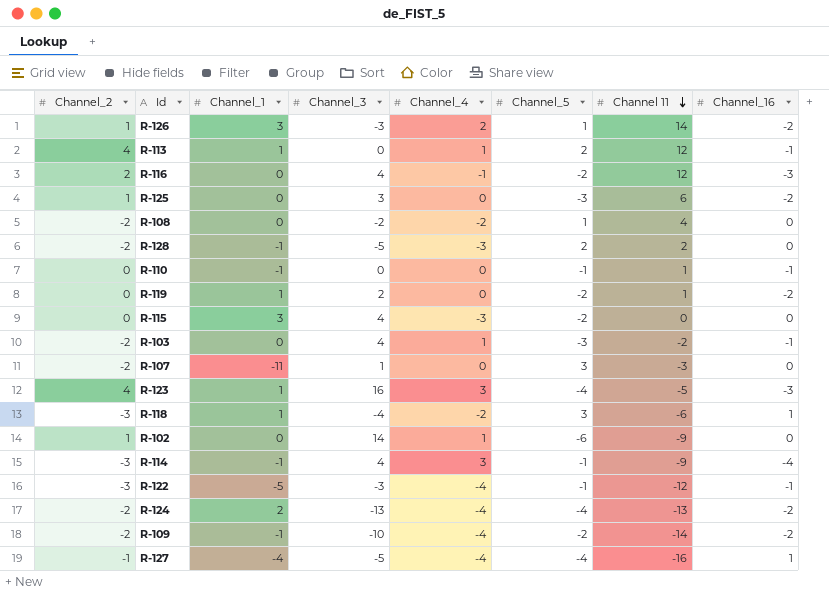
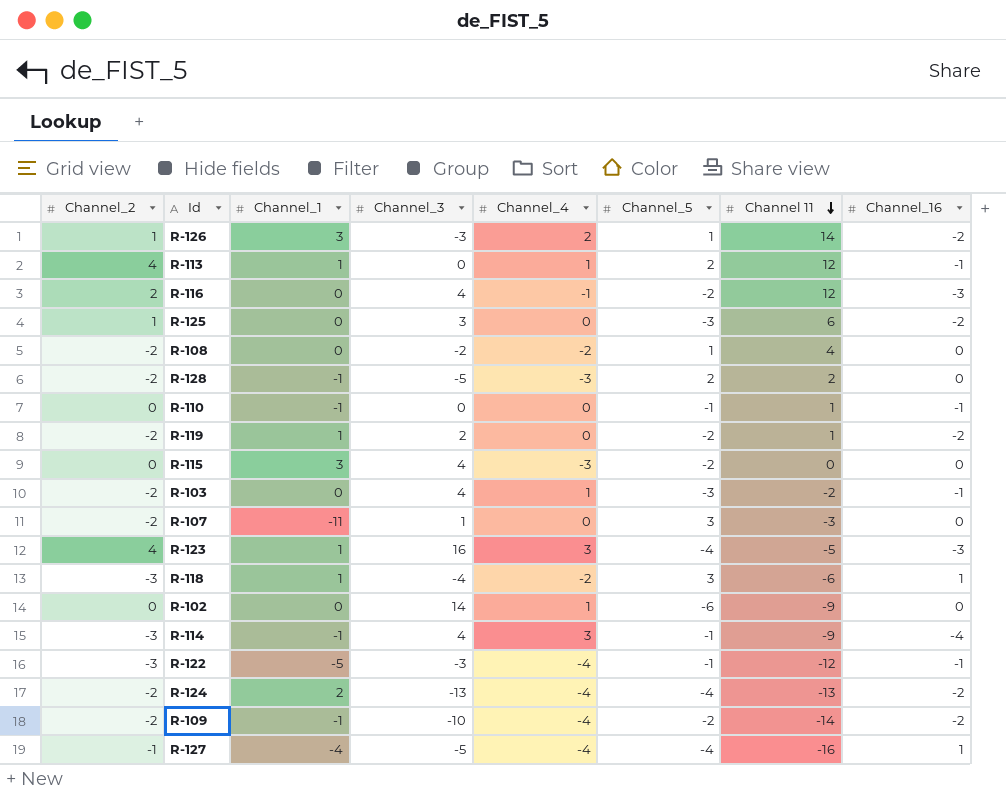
R-119 | Channel_2: 0 -> -2
R-102 | Channel_2: 1 -> 0

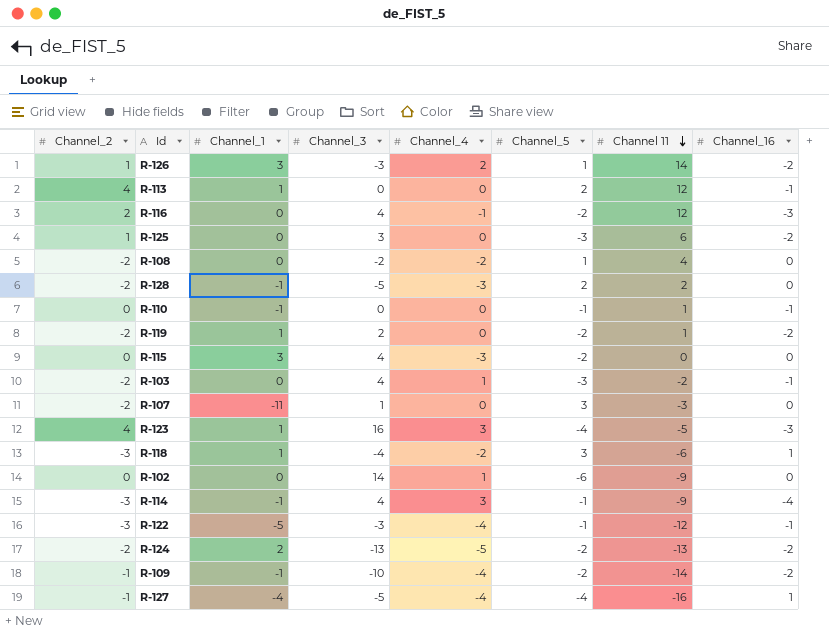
R-113 | Channel_4: 1 -> 0
R-124 | Channel_4: -4 -> -5
R-124 | Channel_5: -4 -> -2
R-109 | Channel_2: -2 -> -1

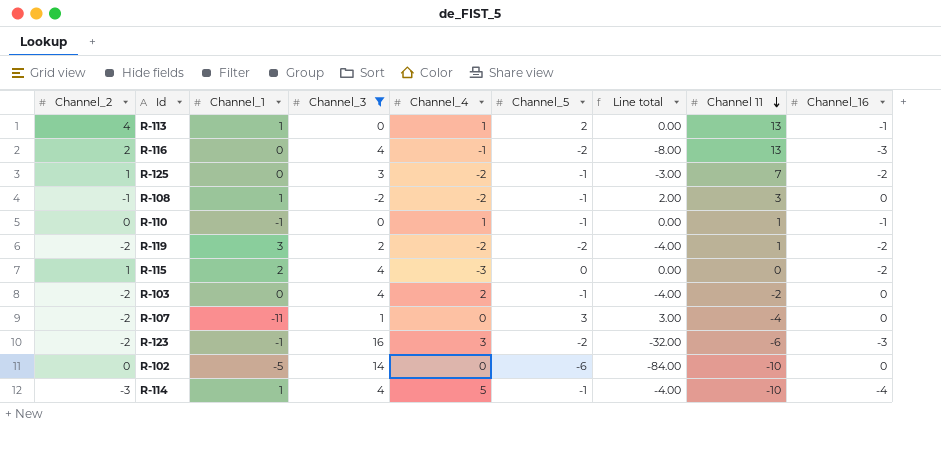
filter: none -> Channel_3 >= -2
column Line total | formula: none -> [Channel_3] * [Channel_5]
R-113 | Channel_4: 0 -> 1
R-113 | Channel 11: 12 -> 13
R-116 | Channel 11: 12 -> 13
R-125 | Channel_4: 0 -> -2
R-125 | Channel_5: -3 -> -1
R-125 | Channel 11: 6 -> 7
R-108 | Channel_2: -2 -> -1
R-108 | Channel_1: 0 -> 1
R-108 | Channel_5: 1 -> -1
R-108 | Channel 11: 4 -> 3
R-110 | Channel_4: 0 -> 1
R-119 | Channel_1: 1 -> 3
R-119 | Channel_4: 0 -> -2
R-115 | Channel_2: 0 -> 1
R-115 | Channel_1: 3 -> 2
R-115 | Channel_5: -2 -> 0
R-115 | Channel_16: 0 -> -2
R-103 | Channel_4: 1 -> 2
R-103 | Channel_5: -3 -> -1
R-103 | Channel_16: -1 -> 0
R-107 | Channel 11: -3 -> -4
R-123 | Channel_2: 4 -> -2
R-123 | Channel_1: 1 -> -1
R-123 | Channel_5: -4 -> -2
R-123 | Channel 11: -5 -> -6
R-102 | Channel_1: 0 -> -5
R-102 | Channel_4: 1 -> 0
R-102 | Channel 11: -9 -> -10
R-114 | Channel_1: -1 -> 1
R-114 | Channel_4: 3 -> 5
R-114 | Channel 11: -9 -> -10

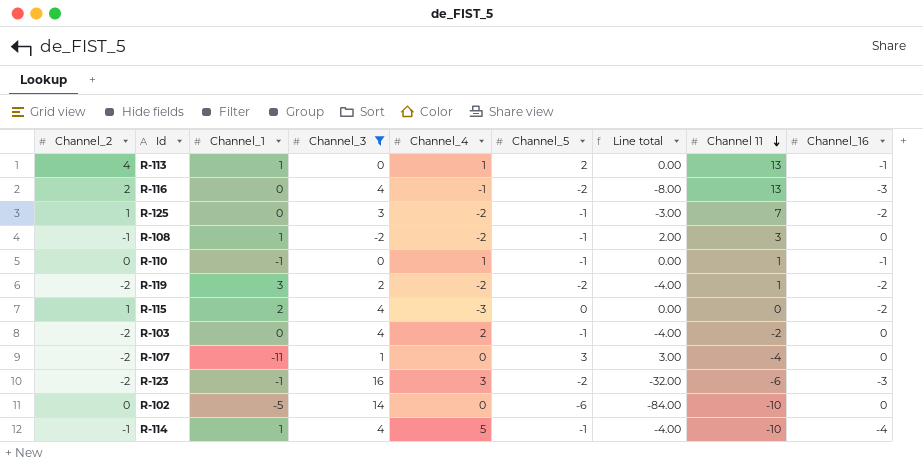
R-114 | Channel_2: -3 -> -1

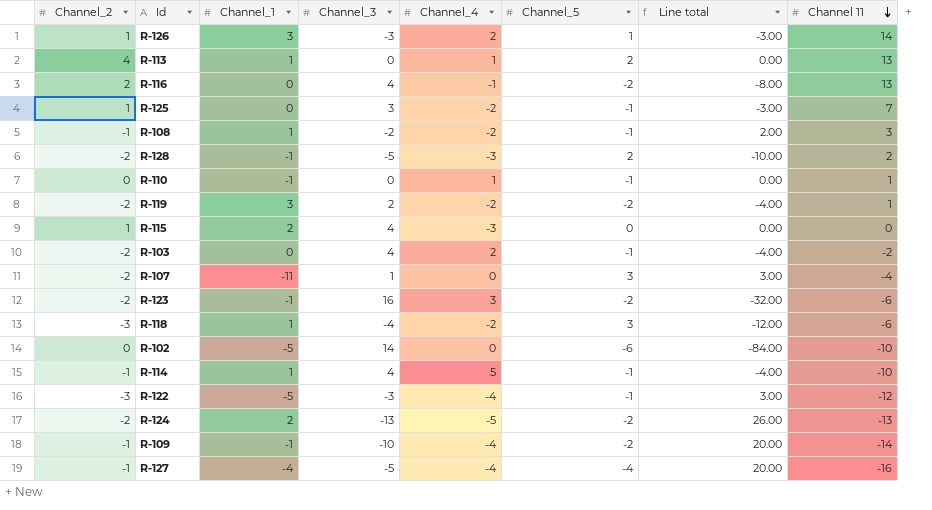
filter: Channel_3 >= -2 -> none
column Channel_16 | position: 9 -> none

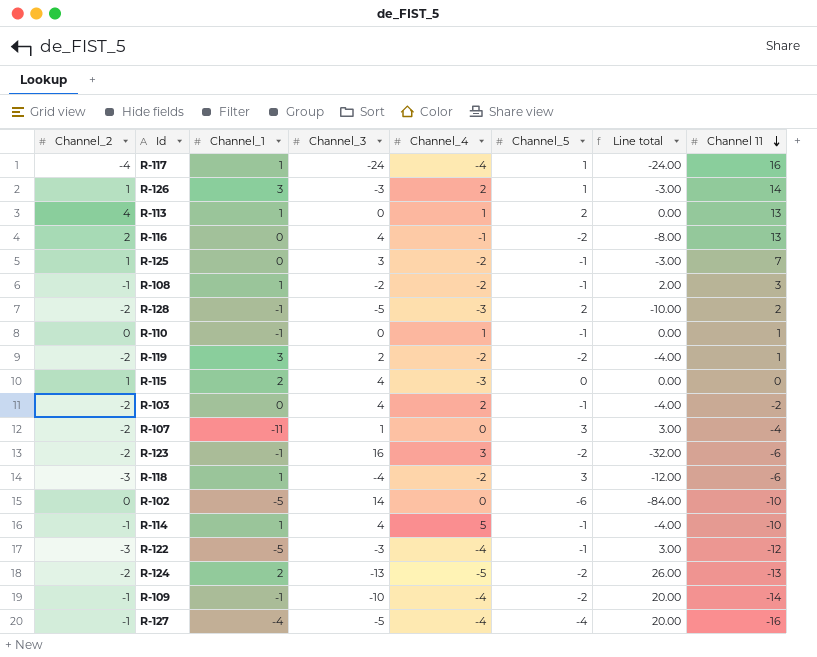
row R-117: none -> -4 | 1 | -24 | -4 | 1 | -24.00 | 16

